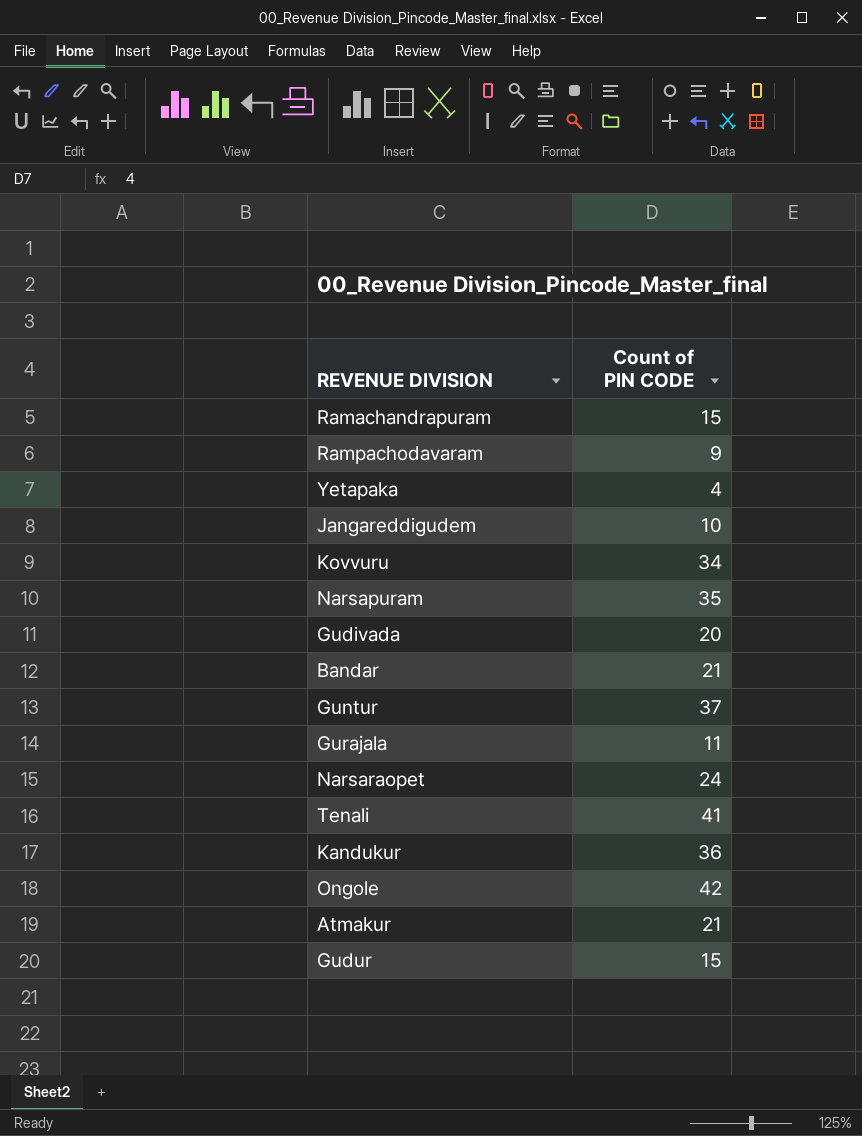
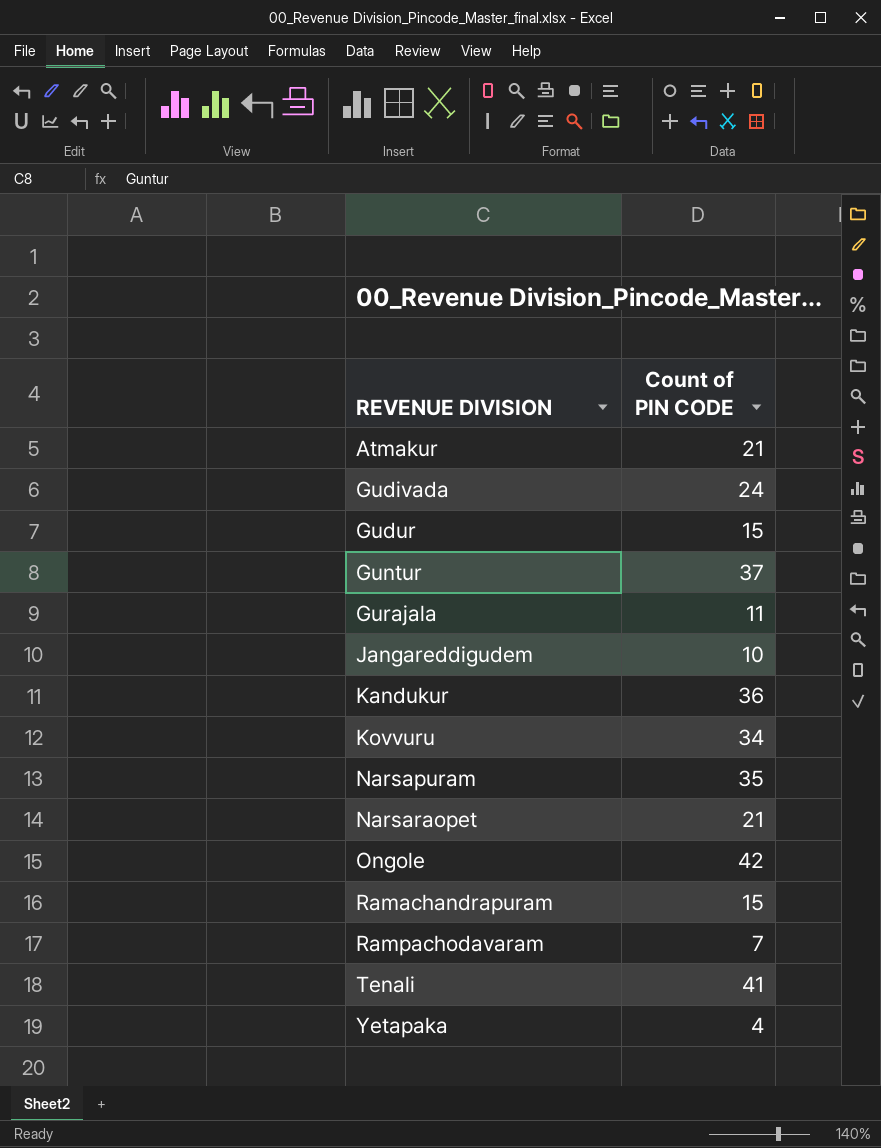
row order: none -> REVENUE DIVISION ascending
row Bandar: 21 -> none
Gudivada | Count of PIN CODE: 20 -> 24
Narsaraopet | Count of PIN CODE: 24 -> 21
Rampachodavaram | Count of PIN CODE: 9 -> 7

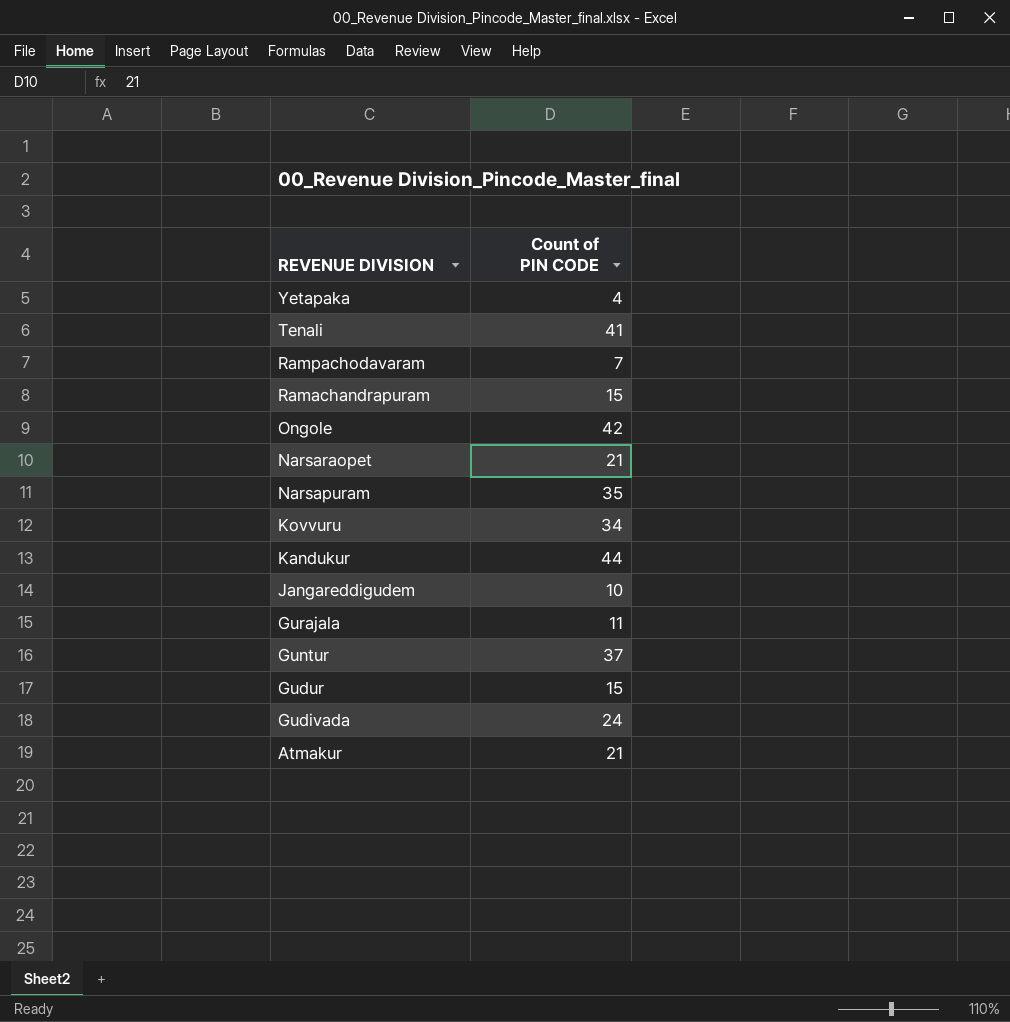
row order: REVENUE DIVISION ascending -> REVENUE DIVISION descending
Kandukur | Count of PIN CODE: 36 -> 44

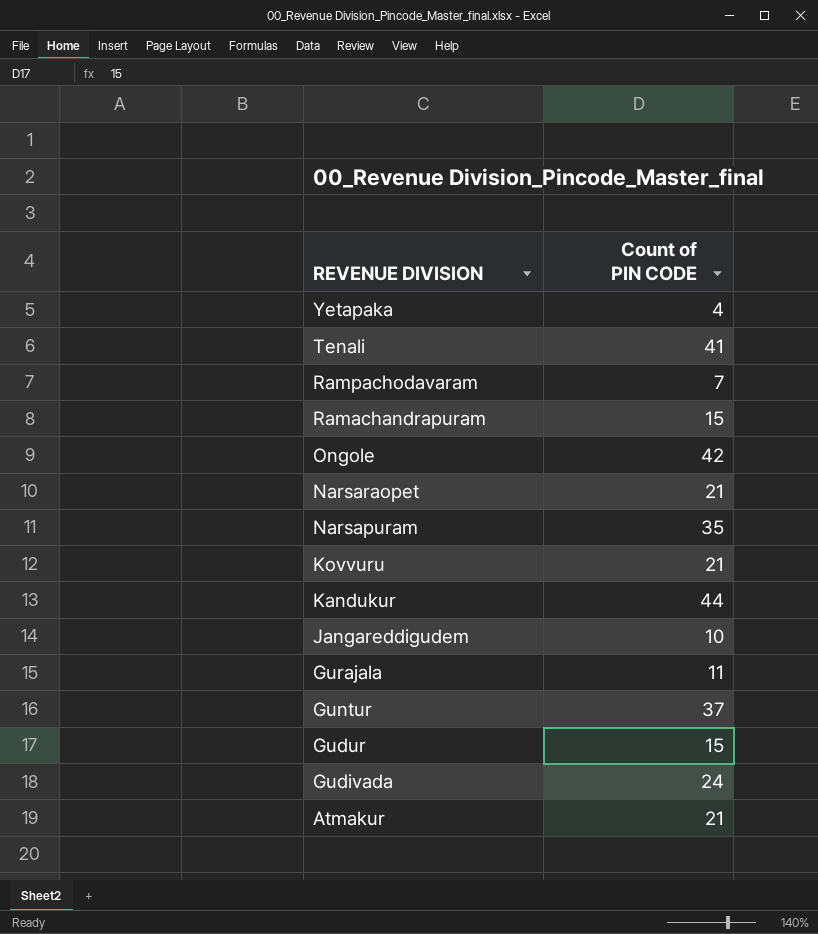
Kovvuru | Count of PIN CODE: 34 -> 21

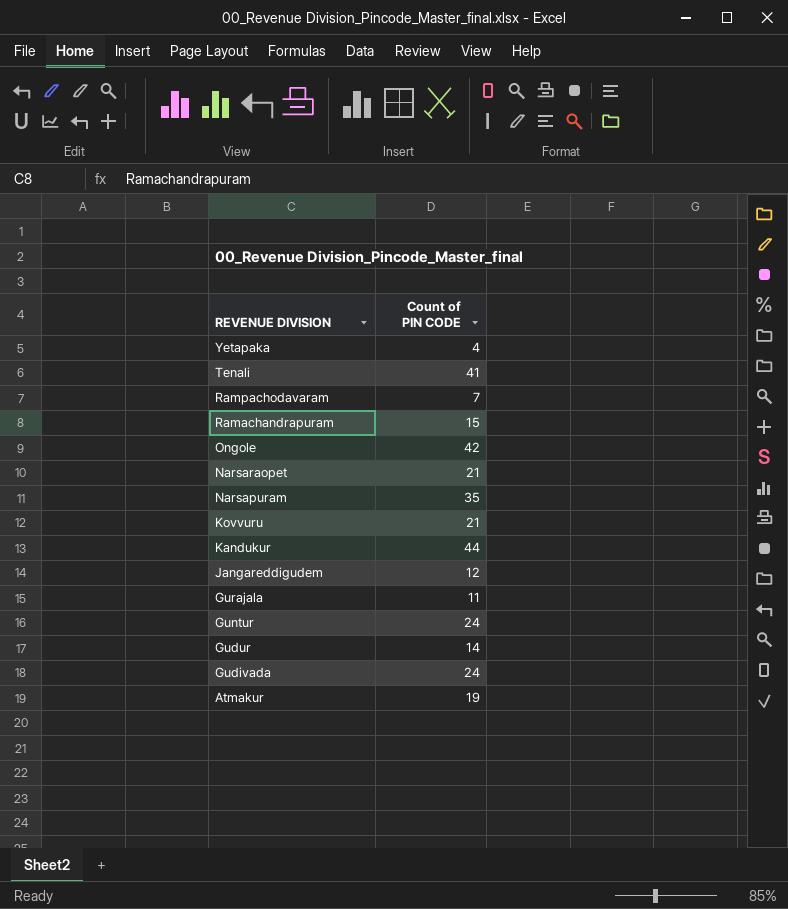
Jangareddigudem | Count of PIN CODE: 10 -> 12
Guntur | Count of PIN CODE: 37 -> 24
Gudur | Count of PIN CODE: 15 -> 14
Atmakur | Count of PIN CODE: 21 -> 19

